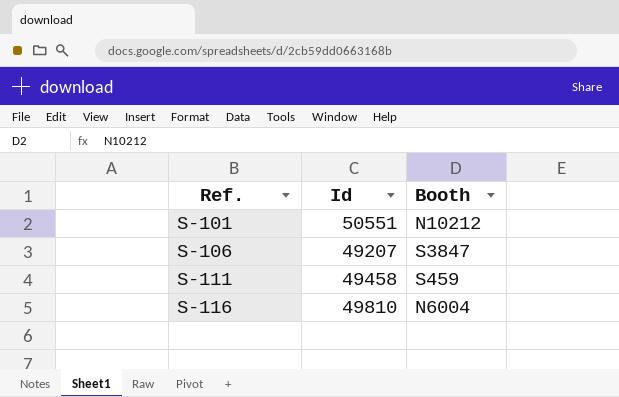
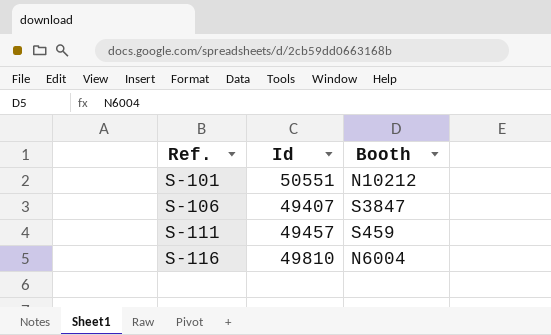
S-106 | Id: 49207 -> 49407
S-111 | Id: 49458 -> 49457

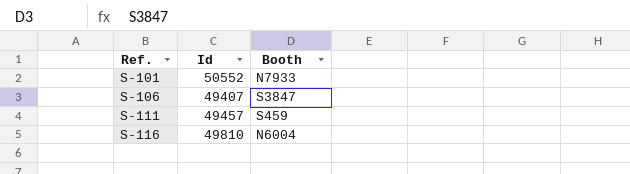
S-101 | Id: 50551 -> 50552
S-101 | Booth: N10212 -> N7933

